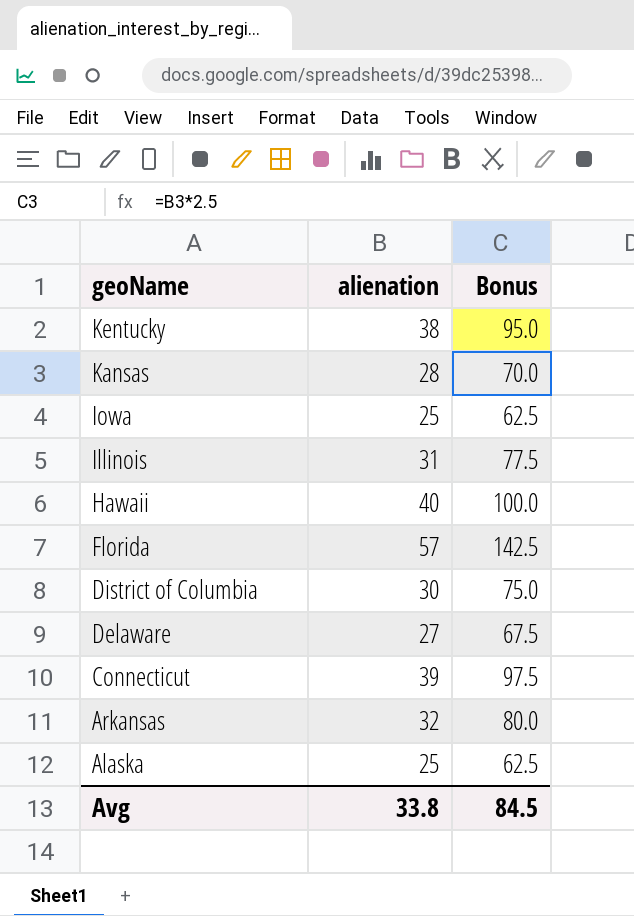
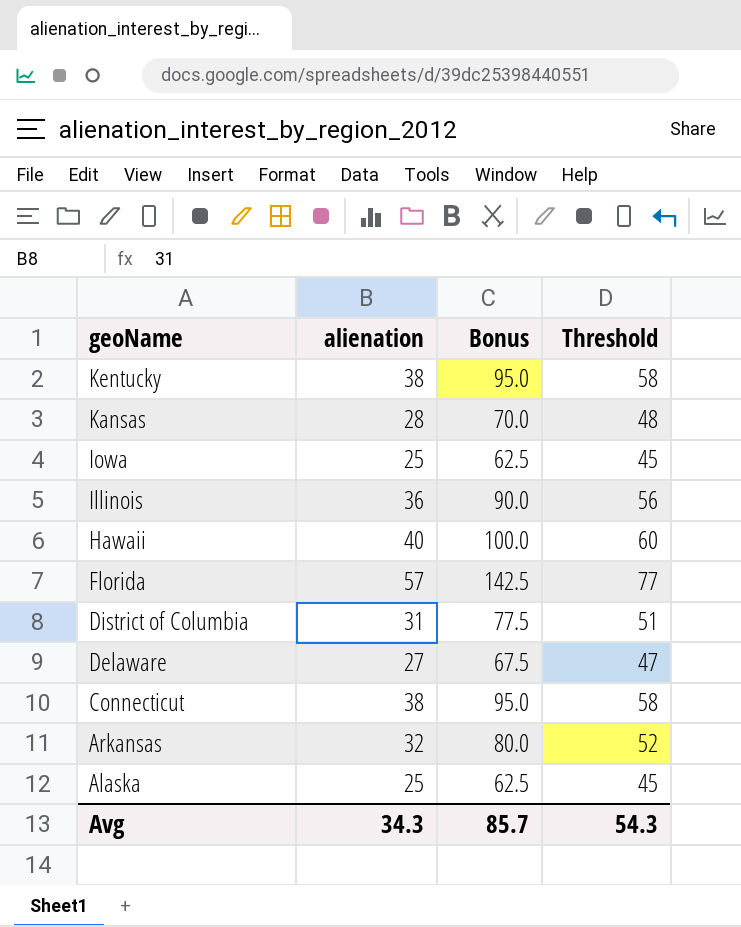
column Threshold | formula: none -> [alienation] + 20
Illinois | alienation: 31 -> 36
Illinois | Bonus: 77.5 -> 90.0
District of Columbia | alienation: 30 -> 31
District of Columbia | Bonus: 75.0 -> 77.5
Connecticut | alienation: 39 -> 38
Connecticut | Bonus: 97.5 -> 95.0
Avg | alienation: 33.8 -> 34.3
Avg | Bonus: 84.5 -> 85.7

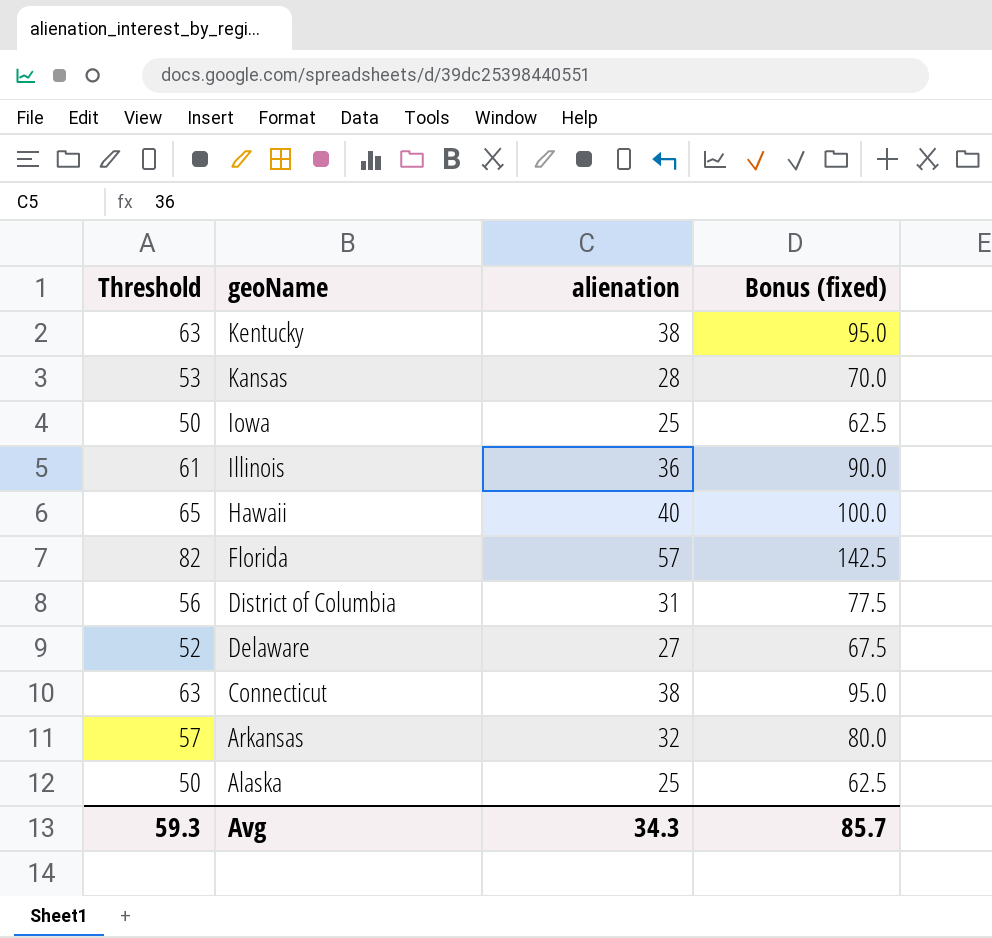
column Threshold | formula: [alienation] + 20 -> [alienation] + 25
column Threshold | position: 4 -> 1
column name: Bonus -> Bonus (fixed)
Avg | Threshold: 54.3 -> 59.3

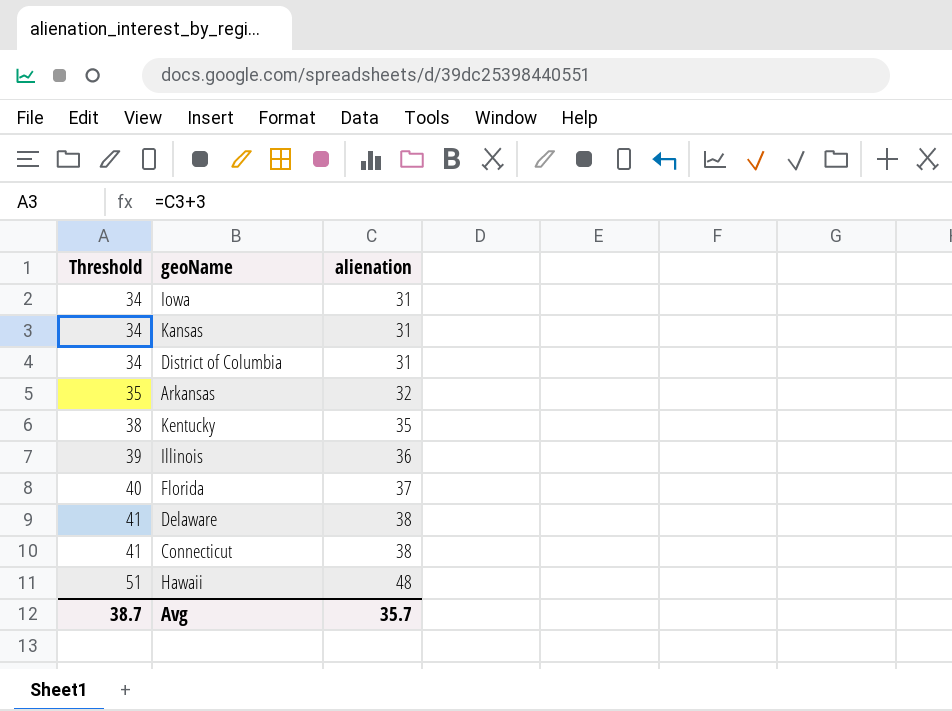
row order: geoName descending -> Threshold ascending
column Bonus (fixed) | formula: [alienation] * 2.5 -> none
column Threshold | formula: [alienation] + 25 -> [alienation] + 3
row Alaska: 50 | 25 | 62.5 -> none
Iowa | alienation: 25 -> 31
Kansas | alienation: 28 -> 31
Kentucky | alienation: 38 -> 35
Florida | alienation: 57 -> 37
Delaware | alienation: 27 -> 38
Hawaii | alienation: 40 -> 48
Avg | Threshold: 59.3 -> 38.7
Avg | alienation: 34.3 -> 35.7

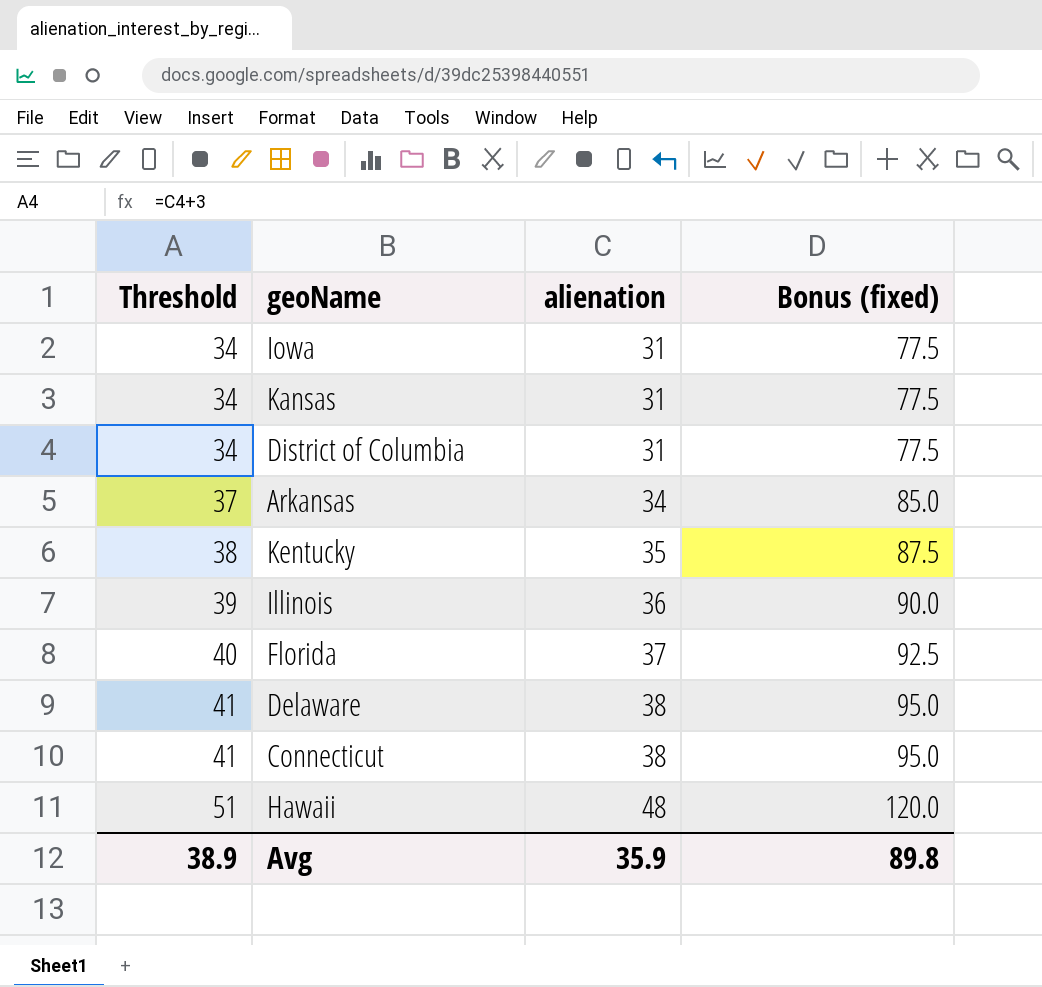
column Bonus (fixed) | formula: none -> [alienation] * 2.5
Arkansas | Threshold: 35 -> 37
Arkansas | alienation: 32 -> 34
Avg | Threshold: 38.7 -> 38.9
Avg | alienation: 35.7 -> 35.9

